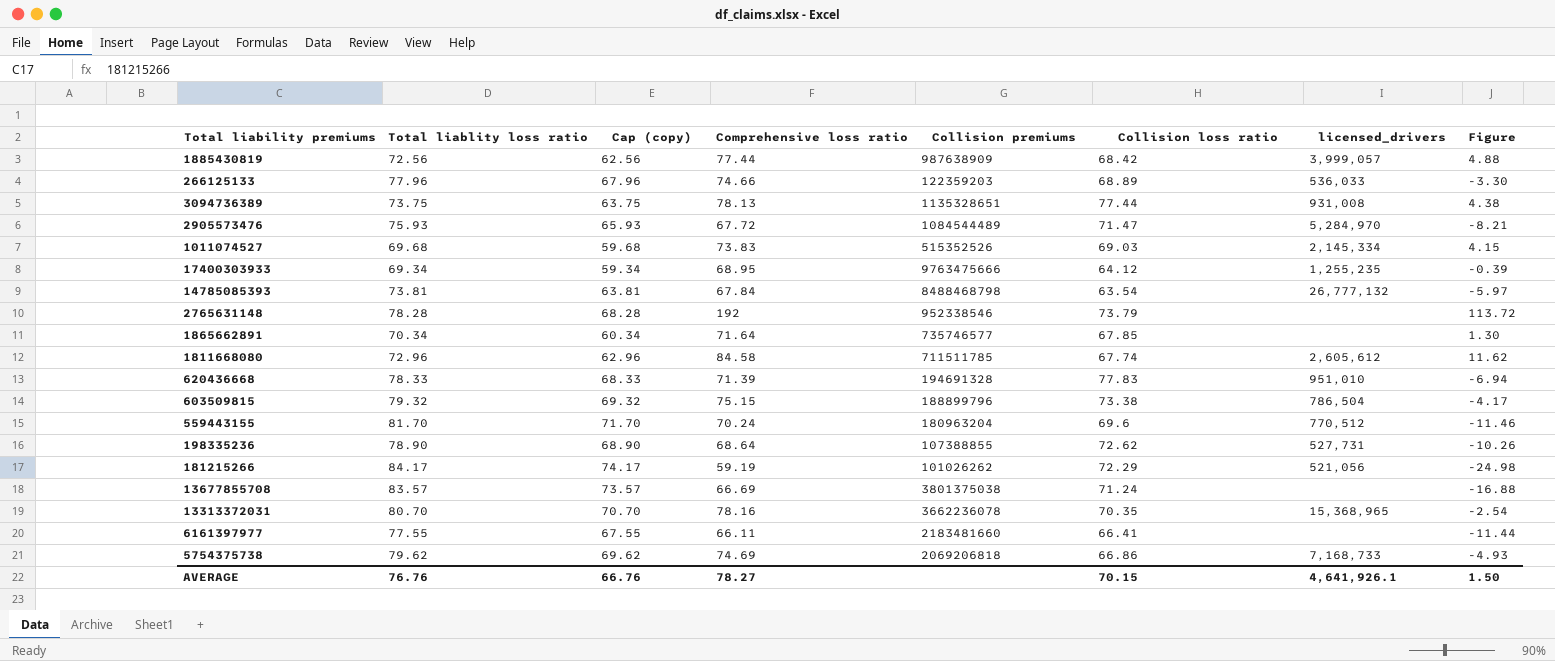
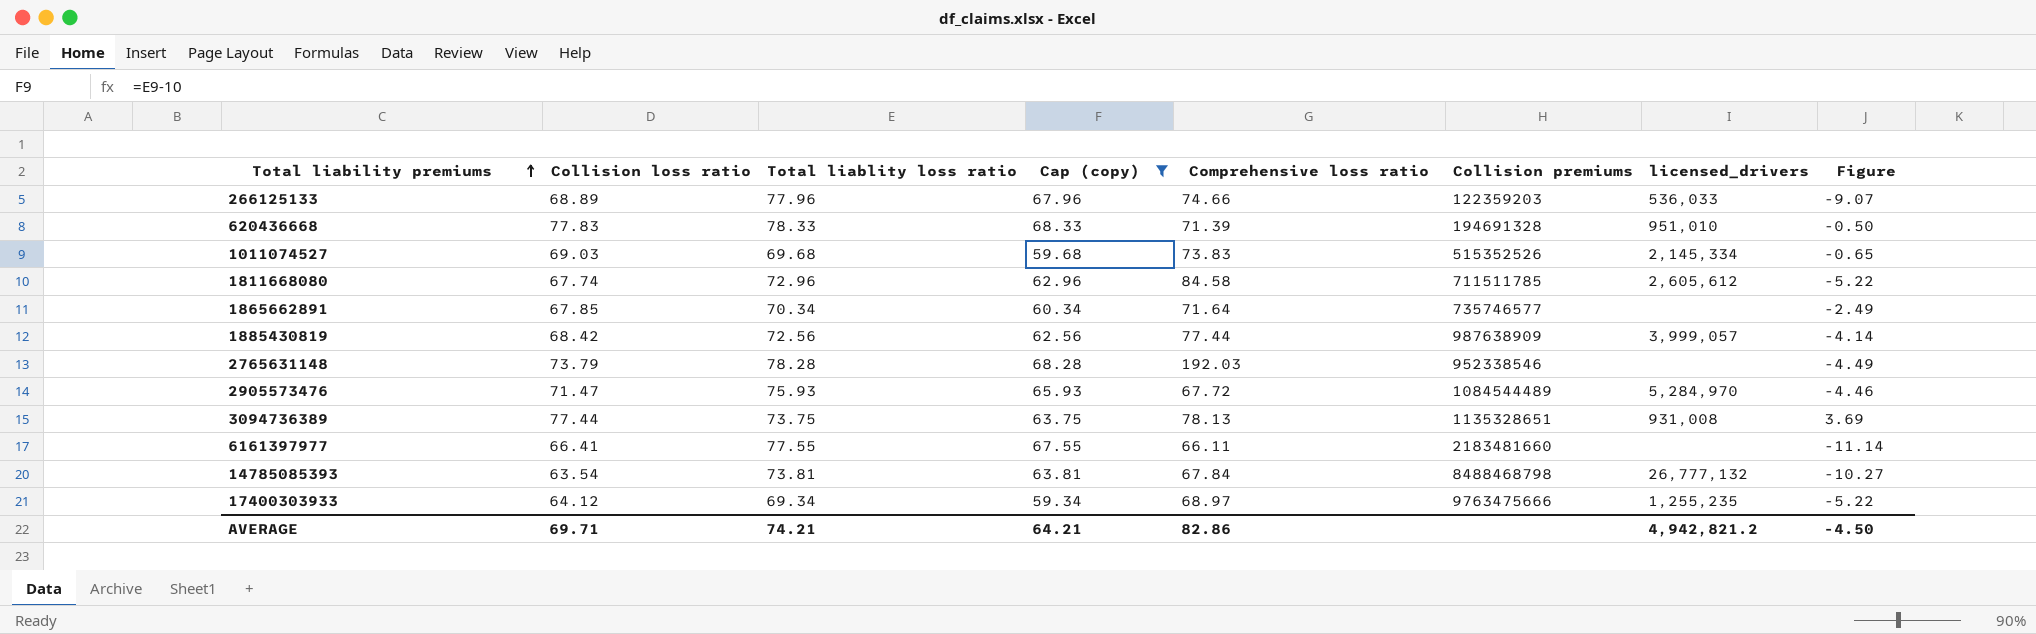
filter: none -> Cap (copy) <= 68.33
row order: none -> Total liability premiums ascending
column Collision loss ratio | position: 6 -> 2
column Figure | formula: [Comprehensive loss ratio] - [Total liablity loss ratio] -> [Collision loss ratio] - [Total liablity loss ratio]
2765631148 | Comprehensive loss ratio: 192 -> 192.03
17400303933 | Comprehensive loss ratio: 68.95 -> 68.97
AVERAGE | Collision loss ratio: 70.15 -> 69.71
AVERAGE | Total liablity loss ratio: 76.76 -> 74.21
AVERAGE | Cap (copy): 66.76 -> 64.21
AVERAGE | Comprehensive loss ratio: 78.27 -> 82.86
AVERAGE | licensed_drivers: 4,641,926.1 -> 4,942,821.2
AVERAGE | Figure: 1.50 -> -4.50

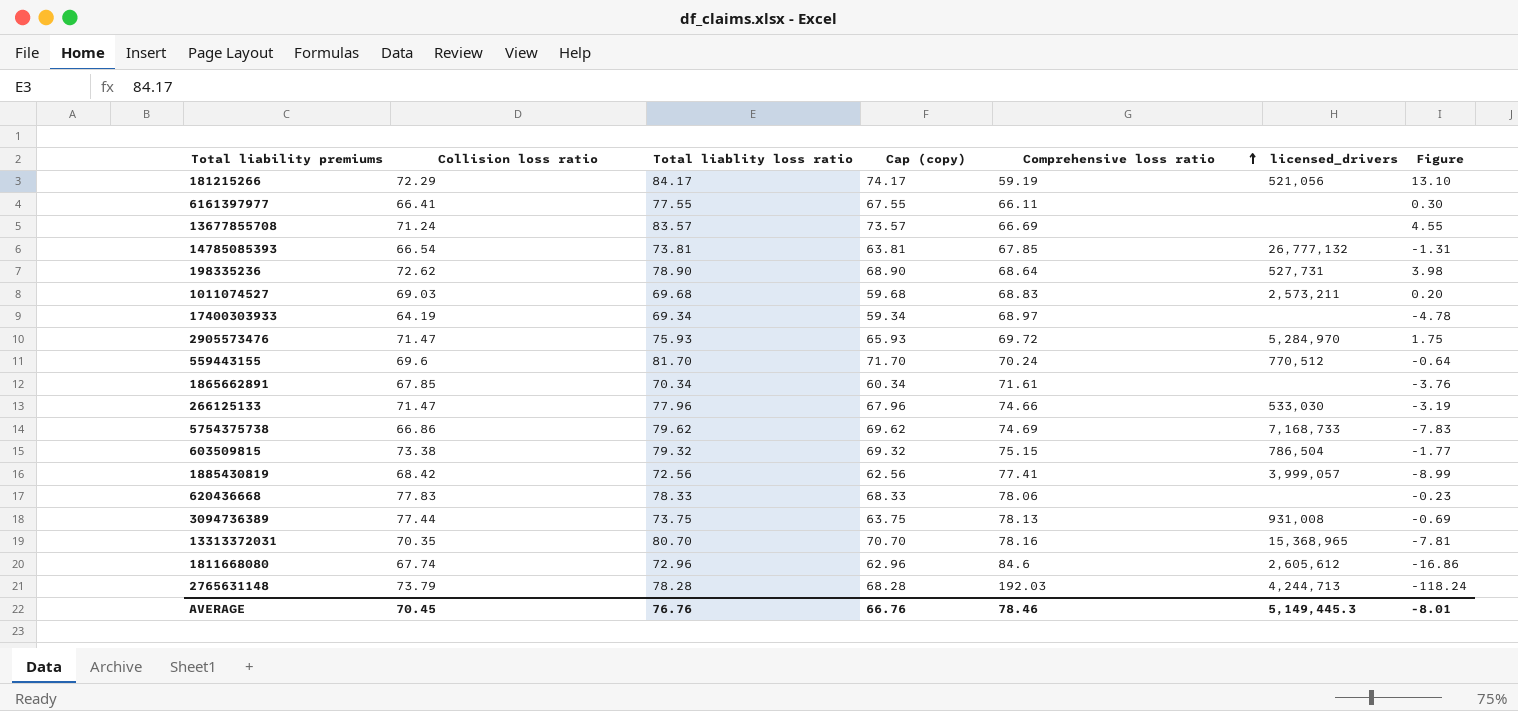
filter: Cap (copy) <= 68.33 -> none
row order: Total liability premiums ascending -> Comprehensive loss ratio ascending
column Collision premiums | position: 6 -> none
column Figure | formula: [Collision loss ratio] - [Total liablity loss ratio] -> [Collision loss ratio] - [Comprehensive loss ratio]
14785085393 | Collision loss ratio: 63.54 -> 66.54
14785085393 | Comprehensive loss ratio: 67.84 -> 67.85
1011074527 | Comprehensive loss ratio: 73.83 -> 68.83
1011074527 | licensed_drivers: 2,145,334 -> 2,573,211
17400303933 | Collision loss ratio: 64.12 -> 64.19
17400303933 | licensed_drivers: 1,255,235 -> none
2905573476 | Comprehensive loss ratio: 67.72 -> 69.72
1865662891 | Comprehensive loss ratio: 71.64 -> 71.61
266125133 | Collision loss ratio: 68.89 -> 71.47
266125133 | licensed_drivers: 536,033 -> 533,030
1885430819 | Comprehensive loss ratio: 77.44 -> 77.41
620436668 | Comprehensive loss ratio: 71.39 -> 78.06
620436668 | licensed_drivers: 951,010 -> none
1811668080 | Comprehensive loss ratio: 84.58 -> 84.6
2765631148 | licensed_drivers: none -> 4,244,713
AVERAGE | Collision loss ratio: 69.71 -> 70.45
AVERAGE | Total liablity loss ratio: 74.21 -> 76.76
AVERAGE | Cap (copy): 64.21 -> 66.76
AVERAGE | Comprehensive loss ratio: 82.86 -> 78.46
AVERAGE | licensed_drivers: 4,942,821.2 -> 5,149,445.3
AVERAGE | Figure: -4.50 -> -8.01

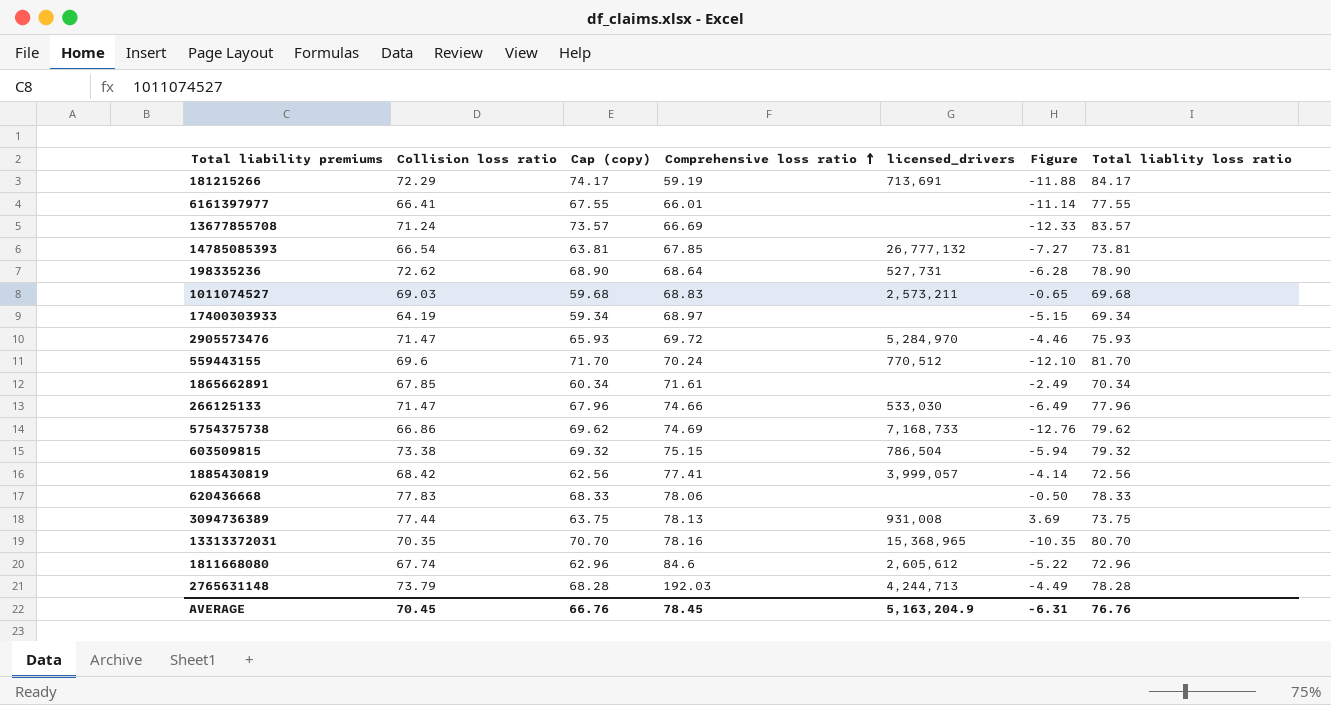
column Figure | formula: [Collision loss ratio] - [Comprehensive loss ratio] -> [Collision loss ratio] - [Total liablity loss ratio]
column Total liablity loss ratio | position: 3 -> 7
181215266 | licensed_drivers: 521,056 -> 713,691
6161397977 | Comprehensive loss ratio: 66.11 -> 66.01
AVERAGE | Comprehensive loss ratio: 78.46 -> 78.45
AVERAGE | licensed_drivers: 5,149,445.3 -> 5,163,204.9
AVERAGE | Figure: -8.01 -> -6.31

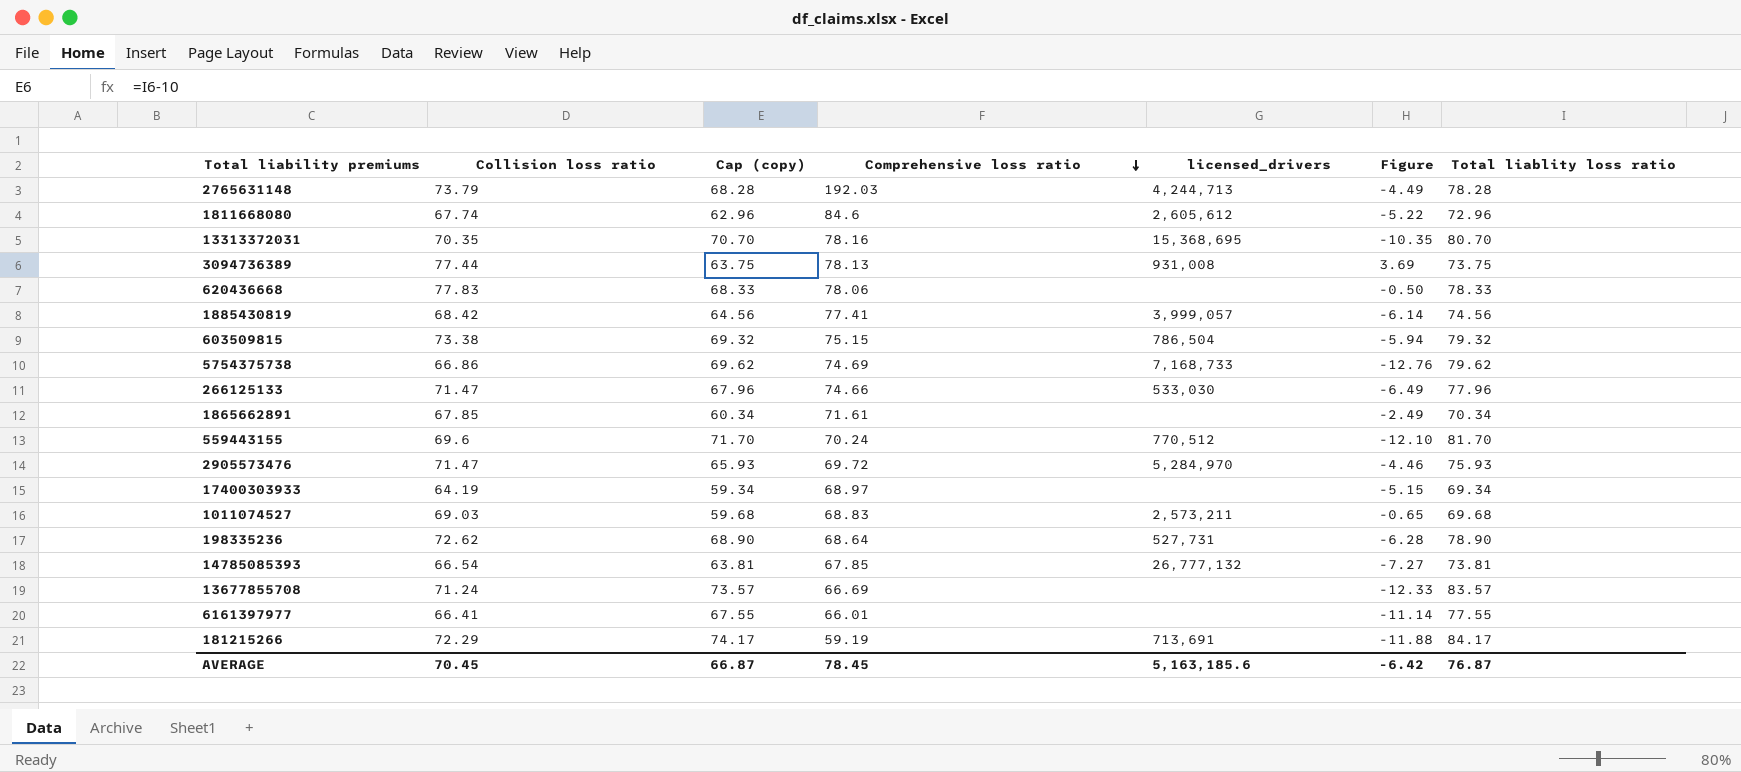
row order: Comprehensive loss ratio ascending -> Comprehensive loss ratio descending
13313372031 | licensed_drivers: 15,368,965 -> 15,368,695
1885430819 | Cap (copy): 62.56 -> 64.56
1885430819 | Figure: -4.14 -> -6.14
1885430819 | Total liablity loss ratio: 72.56 -> 74.56
AVERAGE | Cap (copy): 66.76 -> 66.87
AVERAGE | licensed_drivers: 5,163,204.9 -> 5,163,185.6
AVERAGE | Figure: -6.31 -> -6.42
AVERAGE | Total liablity loss ratio: 76.76 -> 76.87

